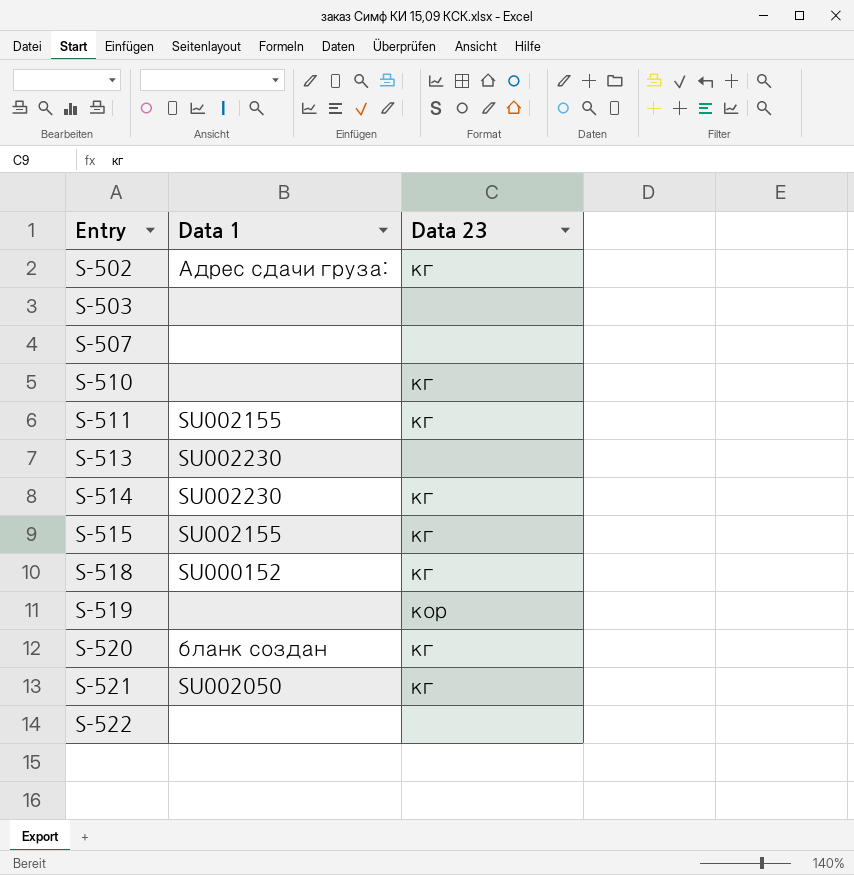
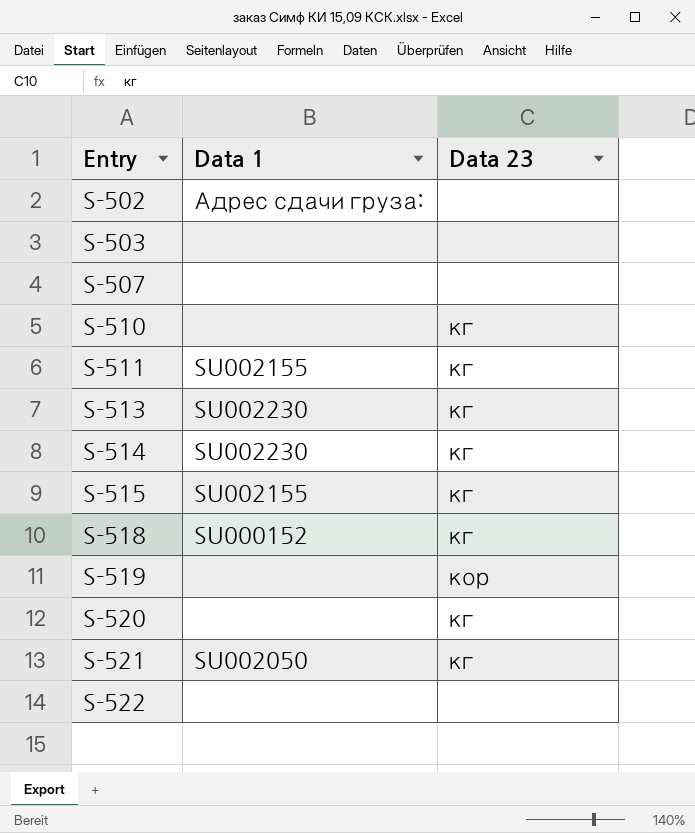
S-502 | Data 23: кг -> none
S-513 | Data 23: none -> кг
S-520 | Data 1: бланк создан -> none

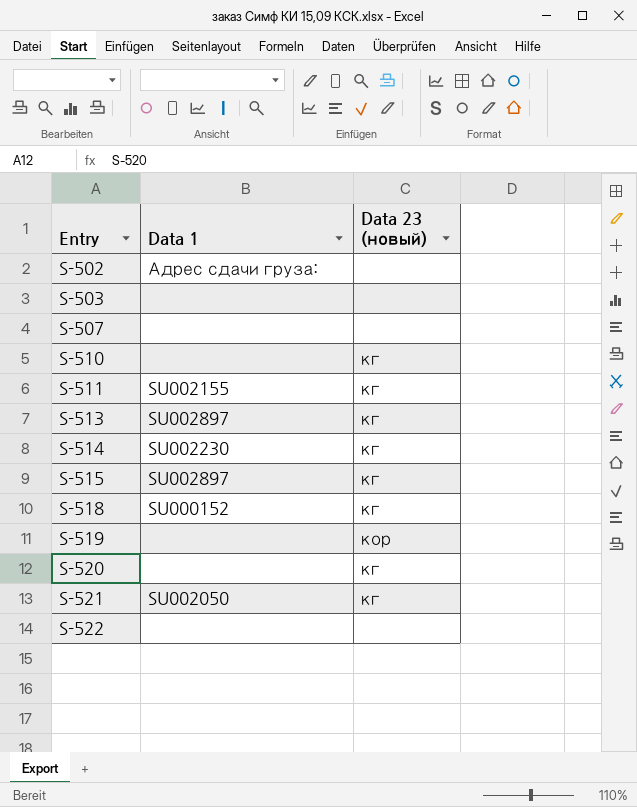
column name: Data 23 -> Data 23 (новый)
S-513 | Data 1: SU002230 -> SU002897
S-515 | Data 1: SU002155 -> SU002897

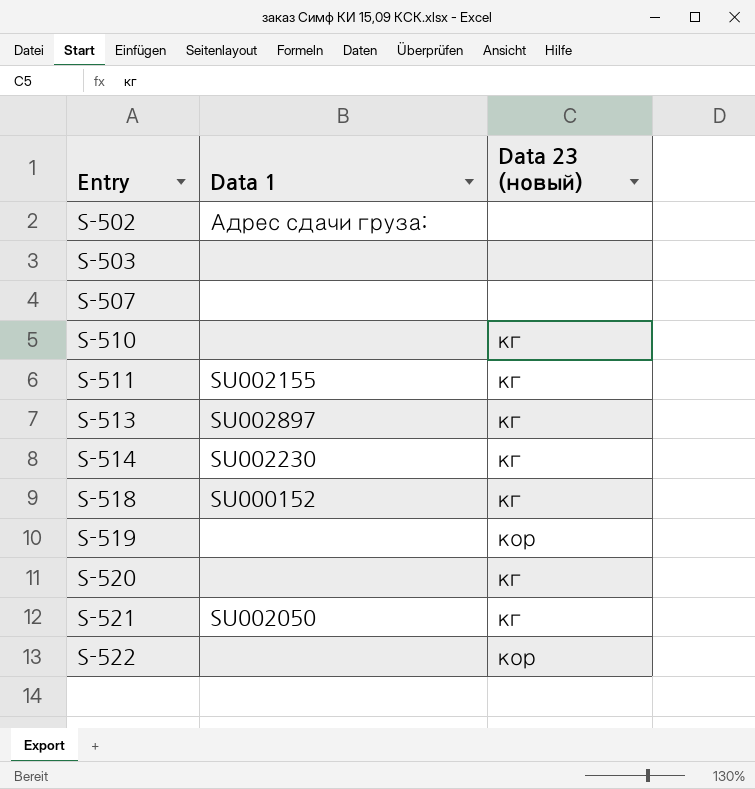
row S-515: SU002897 | кг -> none
S-522 | Data 23 (новый): none -> кор

